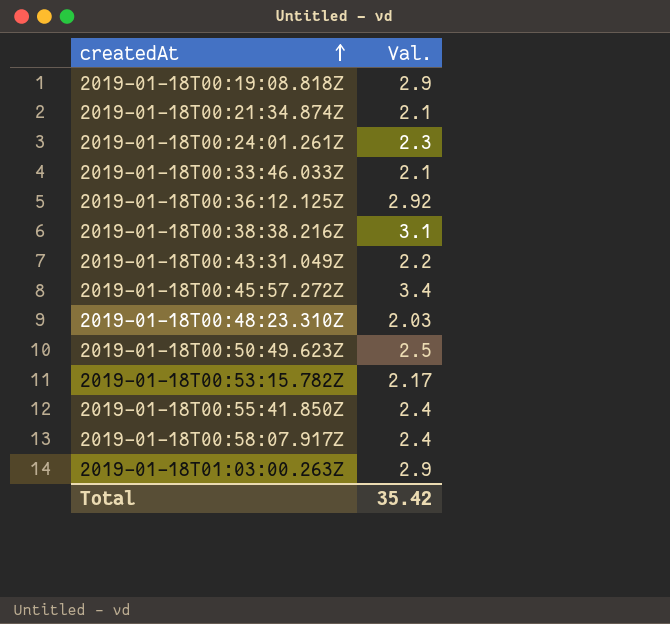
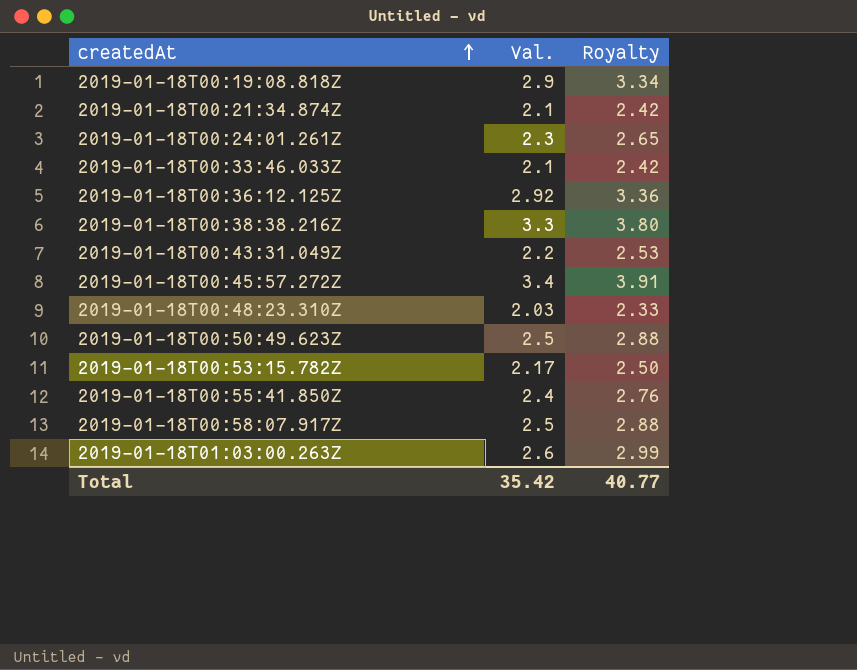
column Royalty | formula: none -> [Val.] * 1.15
2019-01-18T00:38:38.216Z | Val.: 3.1 -> 3.3
2019-01-18T00:58:07.917Z | Val.: 2.4 -> 2.5
2019-01-18T01:03:00.263Z | Val.: 2.9 -> 2.6

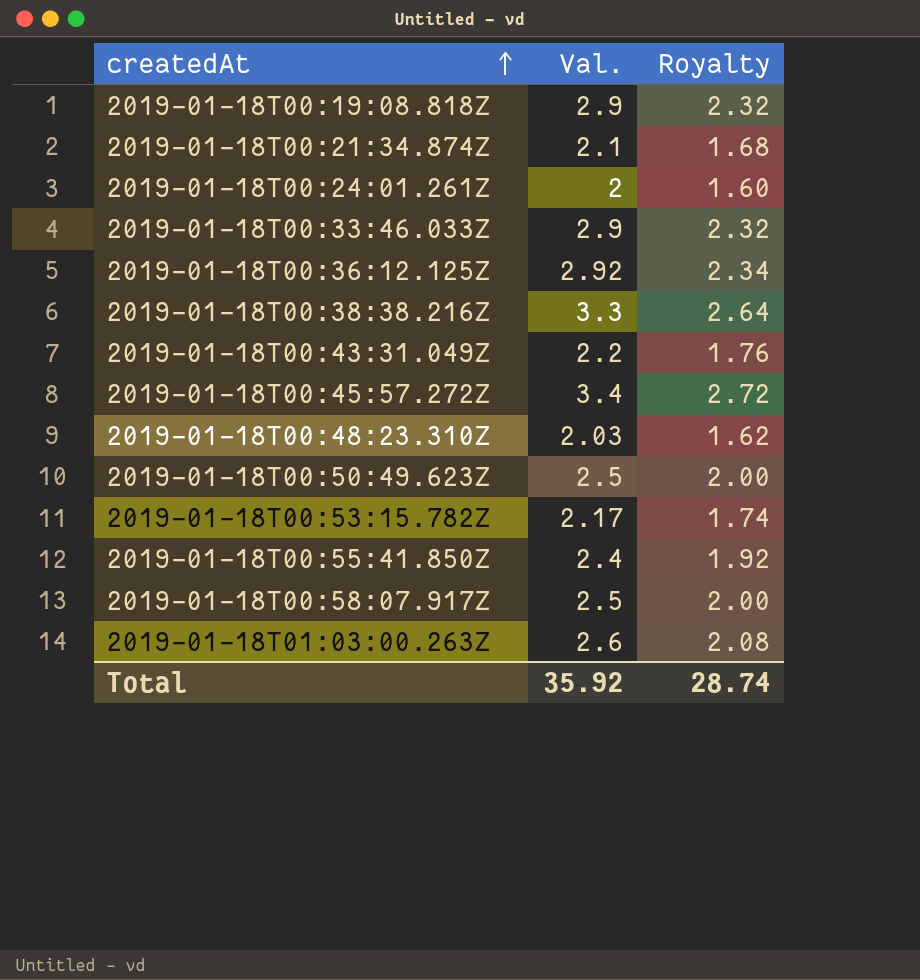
column Royalty | formula: [Val.] * 1.15 -> [Val.] * 0.8
2019-01-18T00:24:01.261Z | Val.: 2.3 -> 2
2019-01-18T00:33:46.033Z | Val.: 2.1 -> 2.9
Total | Val.: 35.42 -> 35.92
Total | Royalty: 40.77 -> 28.74

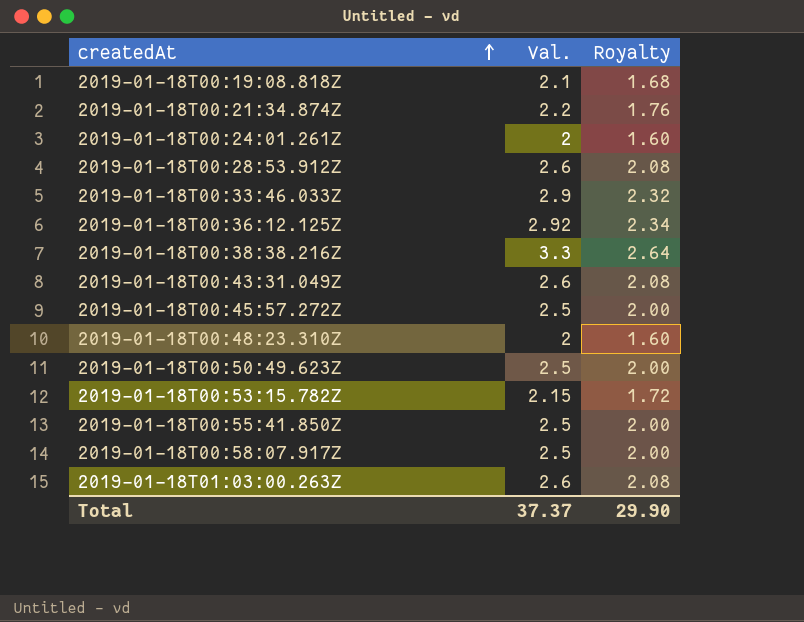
2019-01-18T00:19:08.818Z | Val.: 2.9 -> 2.1
2019-01-18T00:19:08.818Z | Royalty: 2.32 -> 1.68
2019-01-18T00:21:34.874Z | Val.: 2.1 -> 2.2
2019-01-18T00:21:34.874Z | Royalty: 1.68 -> 1.76
row 2019-01-18T00:28:53.912Z: none -> 2.6 | 2.08
2019-01-18T00:43:31.049Z | Val.: 2.2 -> 2.6
2019-01-18T00:43:31.049Z | Royalty: 1.76 -> 2.08
2019-01-18T00:45:57.272Z | Val.: 3.4 -> 2.5
2019-01-18T00:45:57.272Z | Royalty: 2.72 -> 2.00
2019-01-18T00:48:23.310Z | Val.: 2.03 -> 2
2019-01-18T00:48:23.310Z | Royalty: 1.62 -> 1.60
2019-01-18T00:53:15.782Z | Val.: 2.17 -> 2.15
2019-01-18T00:53:15.782Z | Royalty: 1.74 -> 1.72
2019-01-18T00:55:41.850Z | Val.: 2.4 -> 2.5
2019-01-18T00:55:41.850Z | Royalty: 1.92 -> 2.00
Total | Val.: 35.92 -> 37.37
Total | Royalty: 28.74 -> 29.90

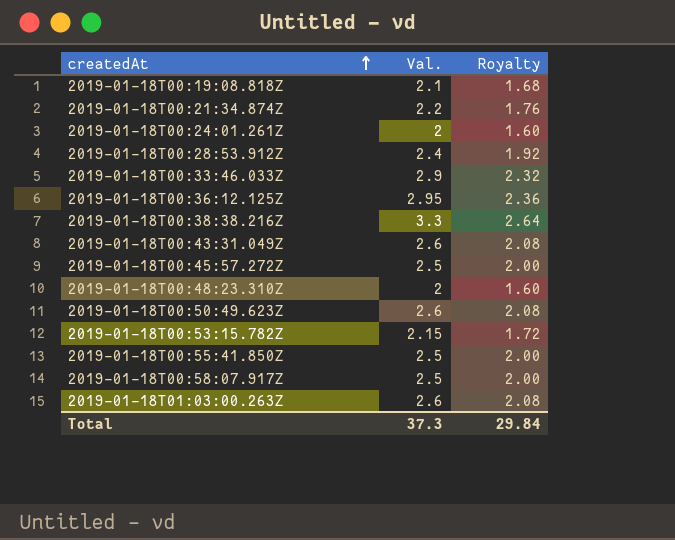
2019-01-18T00:28:53.912Z | Val.: 2.6 -> 2.4
2019-01-18T00:28:53.912Z | Royalty: 2.08 -> 1.92
2019-01-18T00:36:12.125Z | Val.: 2.92 -> 2.95
2019-01-18T00:36:12.125Z | Royalty: 2.34 -> 2.36
2019-01-18T00:50:49.623Z | Val.: 2.5 -> 2.6
2019-01-18T00:50:49.623Z | Royalty: 2.00 -> 2.08
Total | Val.: 37.37 -> 37.3
Total | Royalty: 29.90 -> 29.84

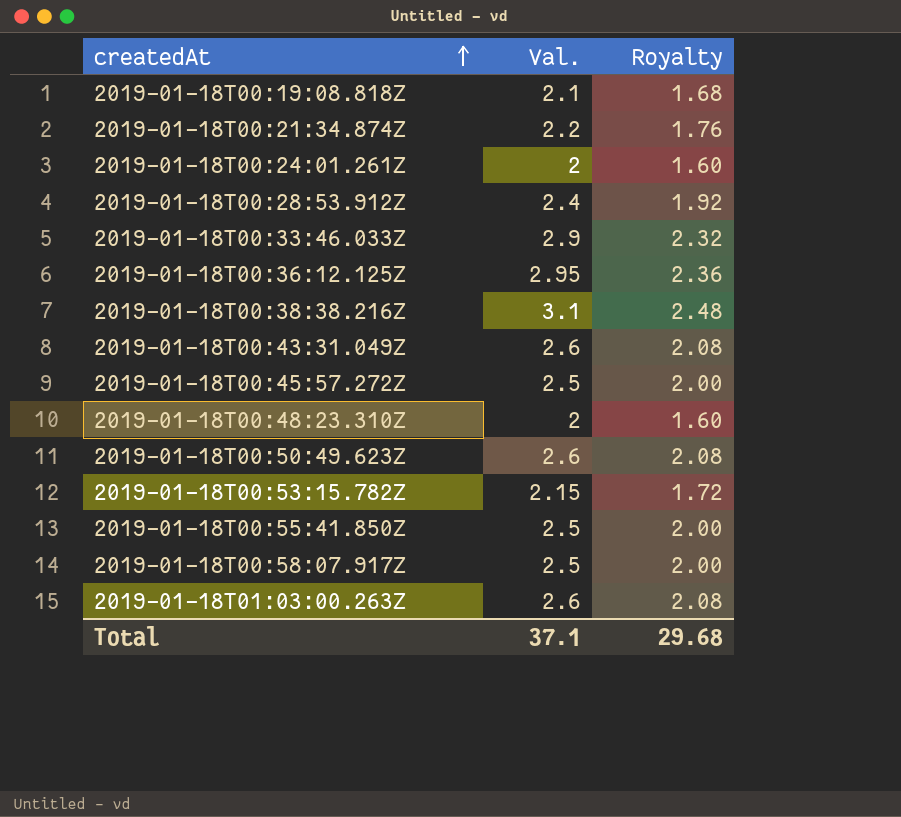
2019-01-18T00:38:38.216Z | Val.: 3.3 -> 3.1
2019-01-18T00:38:38.216Z | Royalty: 2.64 -> 2.48
Total | Val.: 37.3 -> 37.1
Total | Royalty: 29.84 -> 29.68

